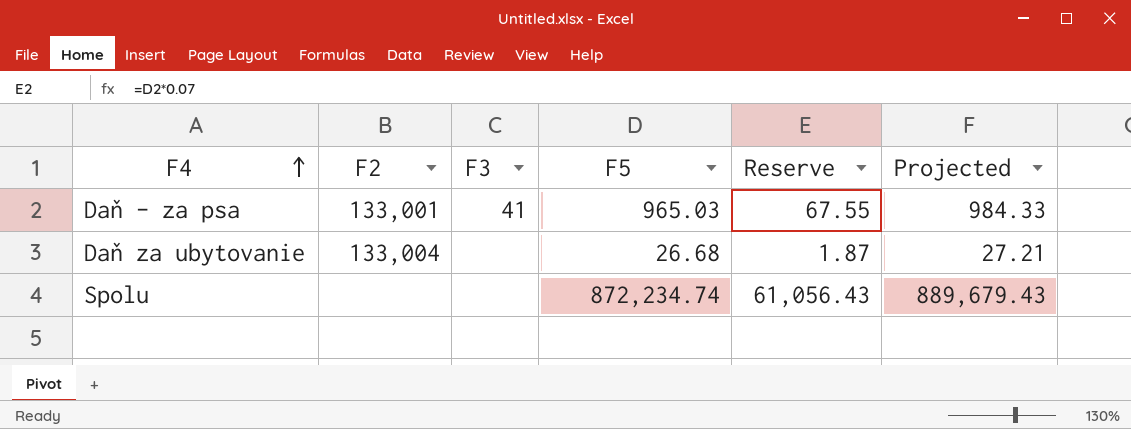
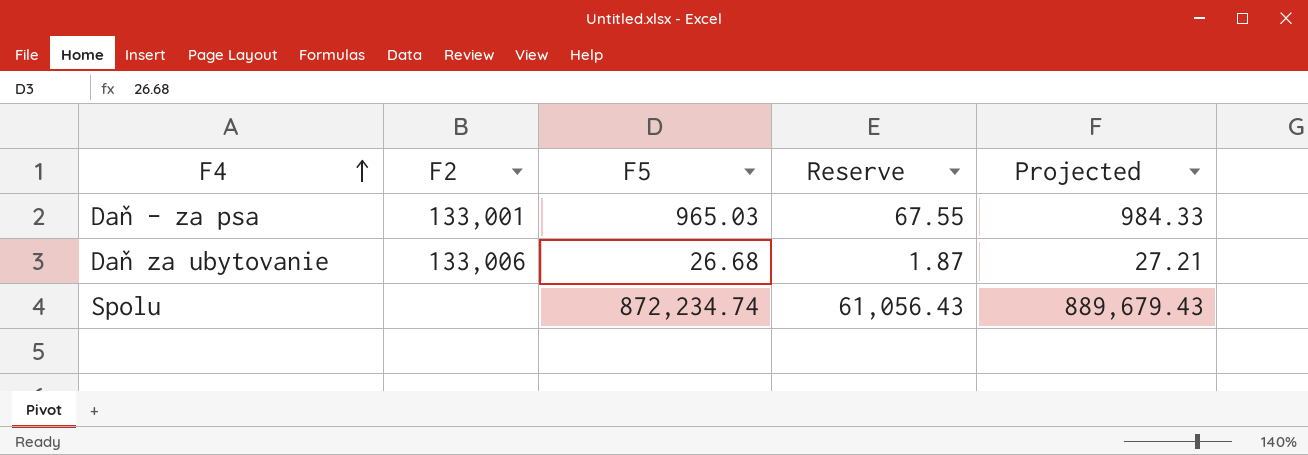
column F3 | position: 3 -> none
Daň za ubytovanie | F2: 133,004 -> 133,006

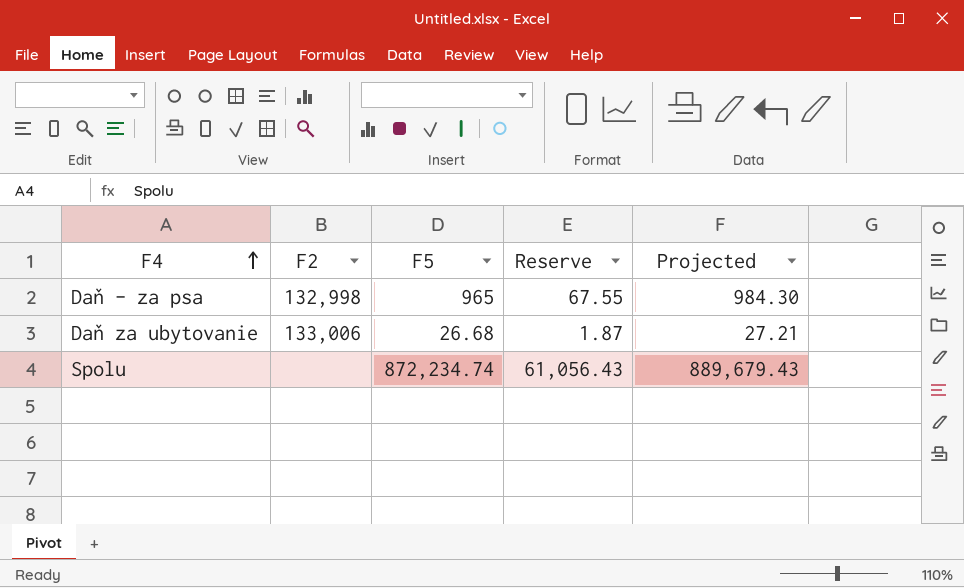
Daň - za psa | F2: 133,001 -> 132,998
Daň - za psa | F5: 965.03 -> 965
Daň - za psa | Projected: 984.33 -> 984.30

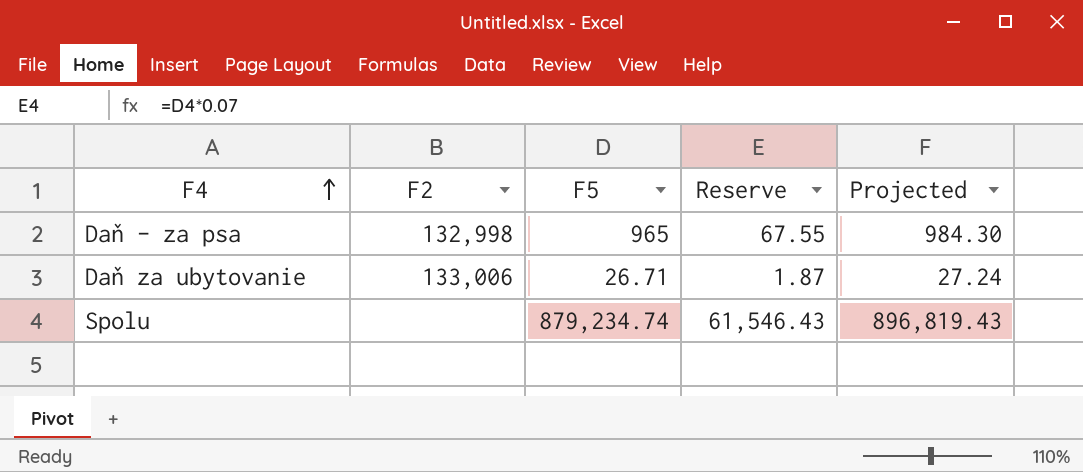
Daň za ubytovanie | F5: 26.68 -> 26.71
Daň za ubytovanie | Projected: 27.21 -> 27.24
Spolu | F5: 872,234.74 -> 879,234.74
Spolu | Reserve: 61,056.43 -> 61,546.43
Spolu | Projected: 889,679.43 -> 896,819.43

